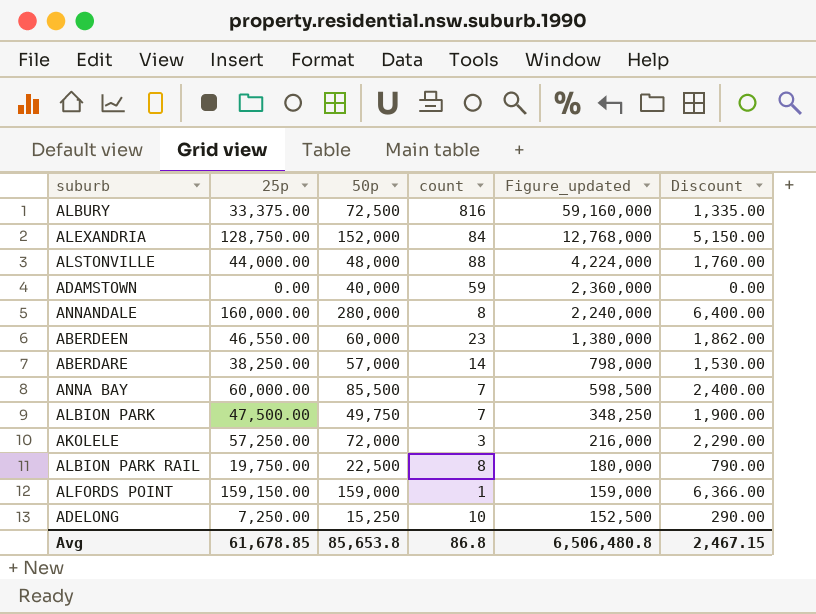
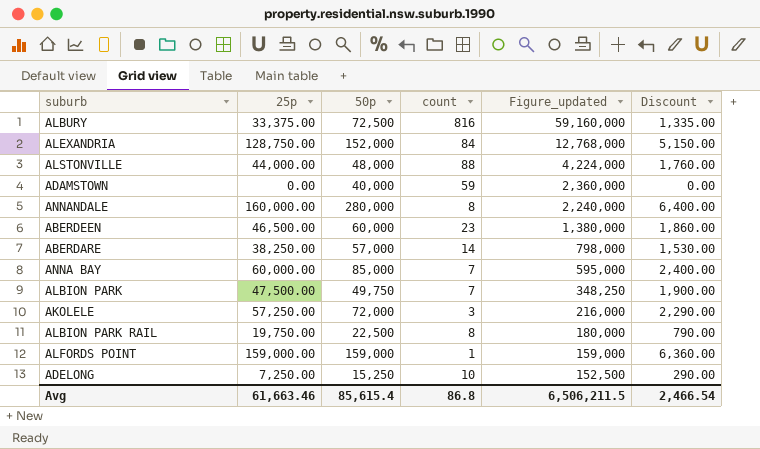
ABERDEEN | 25p: 46,550.00 -> 46,500.00
ABERDEEN | Discount: 1,862.00 -> 1,860.00
ANNA BAY | 50p: 85,500 -> 85,000
ANNA BAY | Figure_updated: 598,500 -> 595,000
ALFORDS POINT | 25p: 159,150.00 -> 159,000.00
ALFORDS POINT | Discount: 6,366.00 -> 6,360.00
Avg | 25p: 61,678.85 -> 61,663.46
Avg | 50p: 85,653.8 -> 85,615.4
Avg | Figure_updated: 6,506,480.8 -> 6,506,211.5
Avg | Discount: 2,467.15 -> 2,466.54

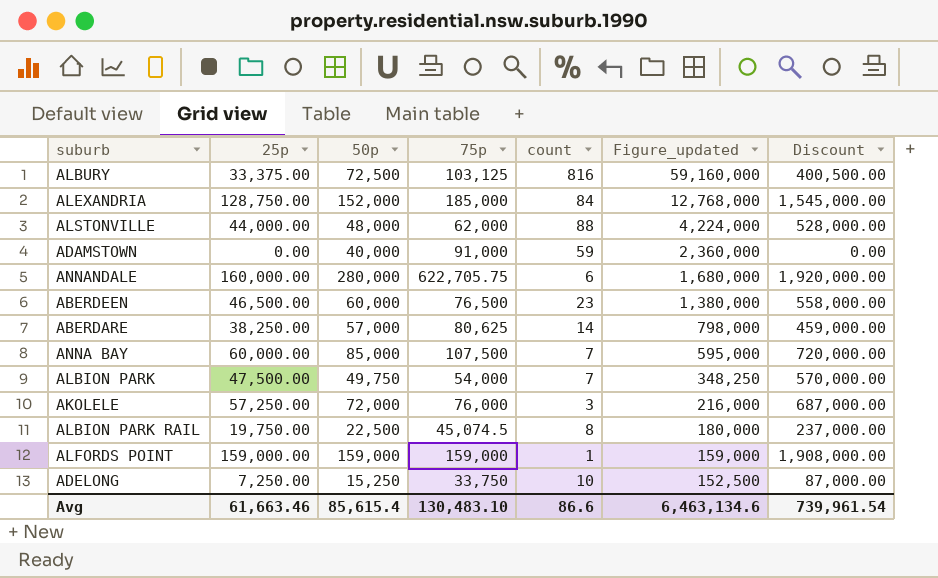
column 75p | position: none -> 4
column Discount | formula: [25p] * 0.04 -> [25p] * 12
ANNANDALE | count: 8 -> 6
ANNANDALE | Figure_updated: 2,240,000 -> 1,680,000
Avg | count: 86.8 -> 86.6
Avg | Figure_updated: 6,506,211.5 -> 6,463,134.6
Avg | Discount: 2,466.54 -> 739,961.54

